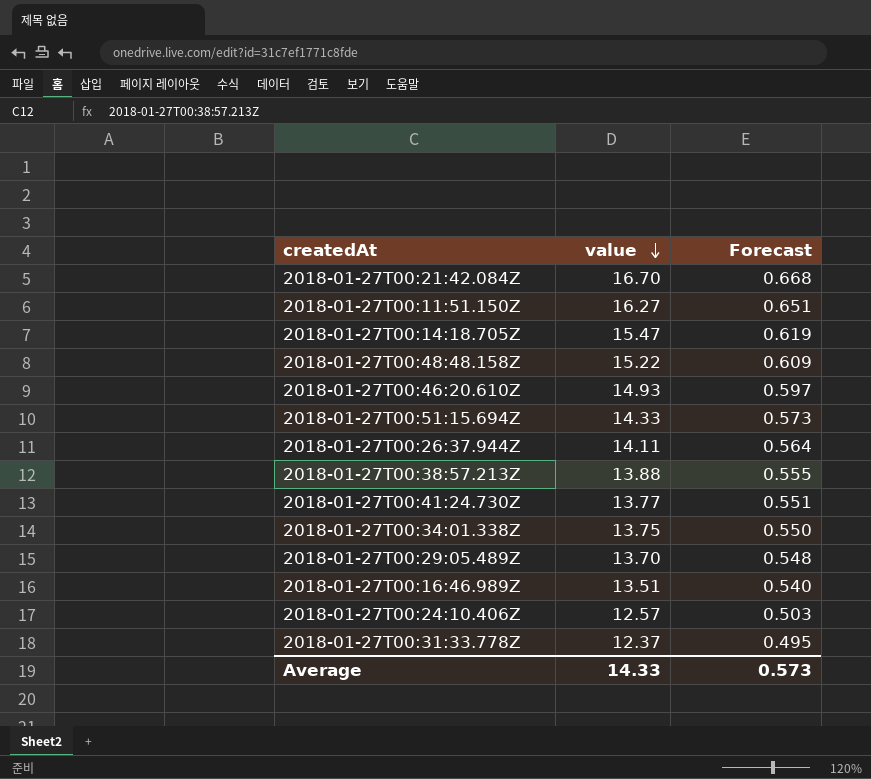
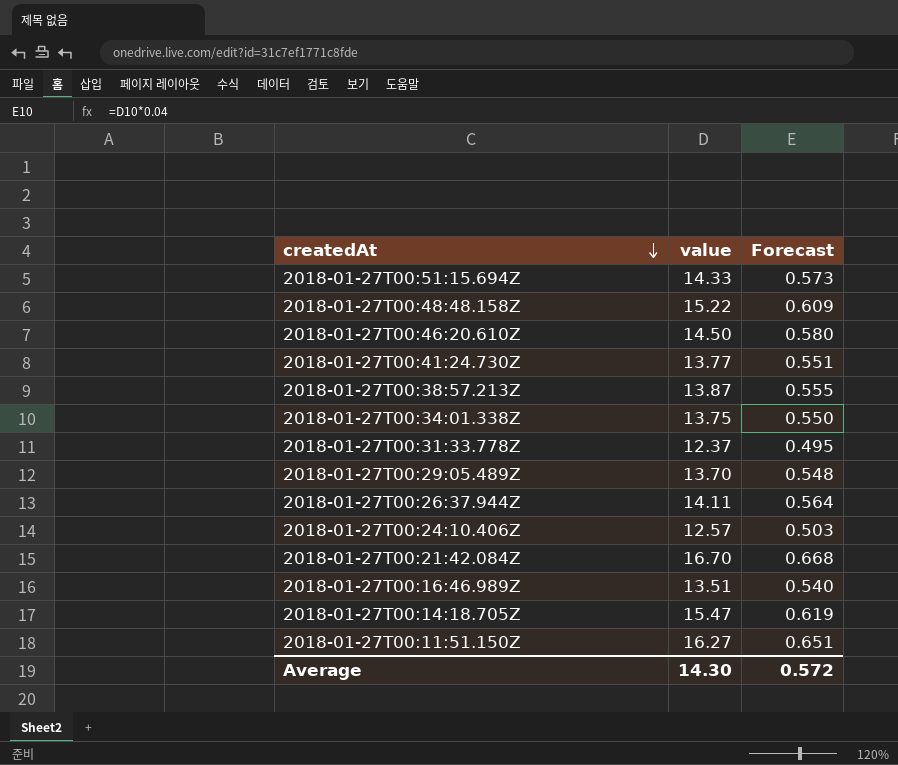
row order: value descending -> createdAt descending
2018-01-27T00:46:20.610Z | value: 14.93 -> 14.50
2018-01-27T00:46:20.610Z | Forecast: 0.597 -> 0.580
2018-01-27T00:38:57.213Z | value: 13.88 -> 13.87
Average | value: 14.33 -> 14.30
Average | Forecast: 0.573 -> 0.572

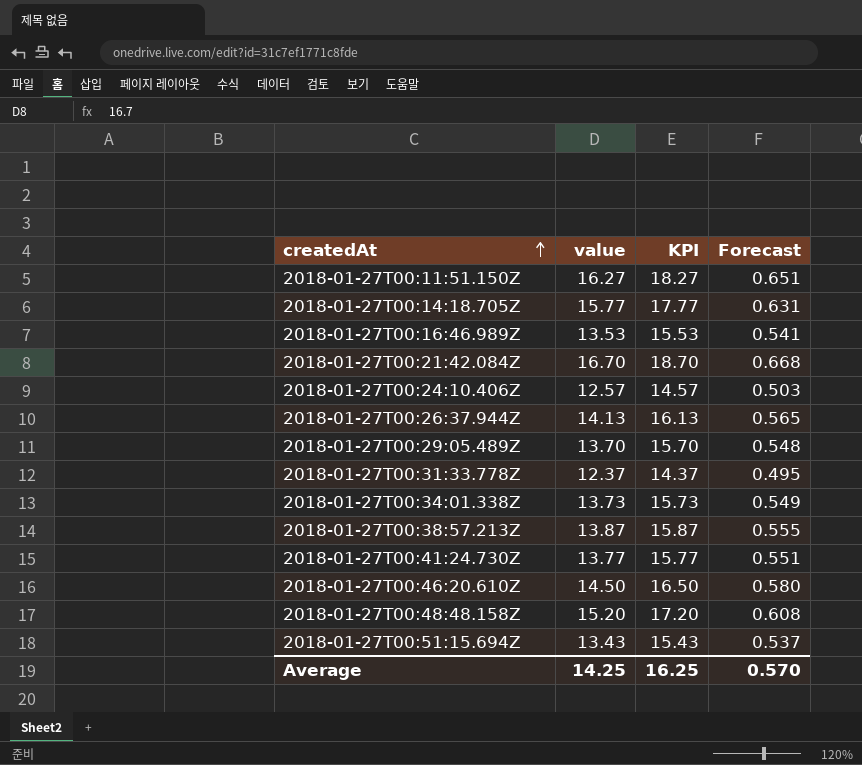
row order: createdAt descending -> createdAt ascending
column KPI | formula: none -> [value] + 2
2018-01-27T00:14:18.705Z | value: 15.47 -> 15.77
2018-01-27T00:14:18.705Z | Forecast: 0.619 -> 0.631
2018-01-27T00:16:46.989Z | value: 13.51 -> 13.53
2018-01-27T00:16:46.989Z | Forecast: 0.540 -> 0.541
2018-01-27T00:26:37.944Z | value: 14.11 -> 14.13
2018-01-27T00:26:37.944Z | Forecast: 0.564 -> 0.565
2018-01-27T00:34:01.338Z | value: 13.75 -> 13.73
2018-01-27T00:34:01.338Z | Forecast: 0.550 -> 0.549
2018-01-27T00:48:48.158Z | value: 15.22 -> 15.20
2018-01-27T00:48:48.158Z | Forecast: 0.609 -> 0.608
2018-01-27T00:51:15.694Z | value: 14.33 -> 13.43
2018-01-27T00:51:15.694Z | Forecast: 0.573 -> 0.537
Average | value: 14.30 -> 14.25
Average | Forecast: 0.572 -> 0.570

